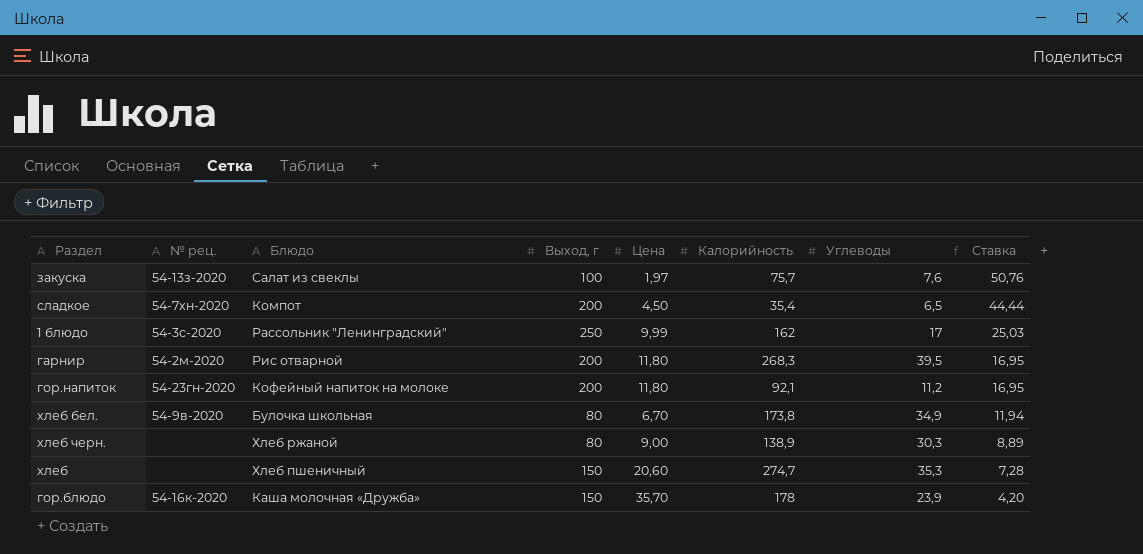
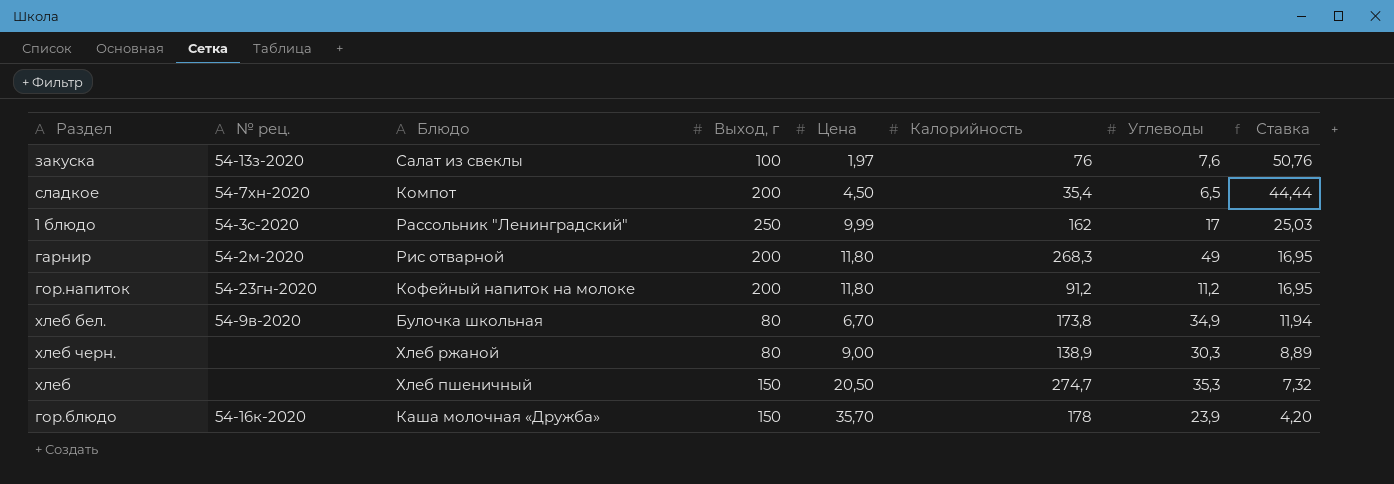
закуска | Калорийность: 75,7 -> 76
гарнир | Углеводы: 39,5 -> 49
гор.напиток | Калорийность: 92,1 -> 91,2
хлеб | Цена: 20,60 -> 20,50
хлеб | Ставка: 7,28 -> 7,32

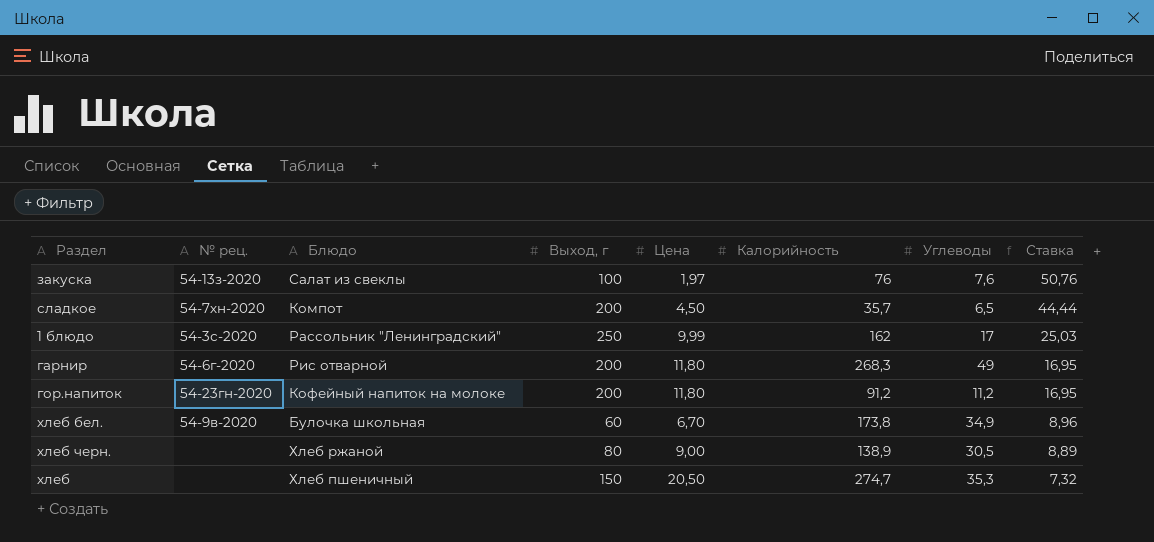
row гор.блюдо: 54-16к-2020 | Каша молочная «Дружба» | 150 | 35,70 | 178 | 23,9 | 4,20 -> none
сладкое | Калорийность: 35,4 -> 35,7
гарнир | № рец.: 54-2м-2020 -> 54-6г-2020
хлеб бел. | Выход, г: 80 -> 60
хлеб бел. | Ставка: 11,94 -> 8,96
хлеб черн. | Углеводы: 30,3 -> 30,5

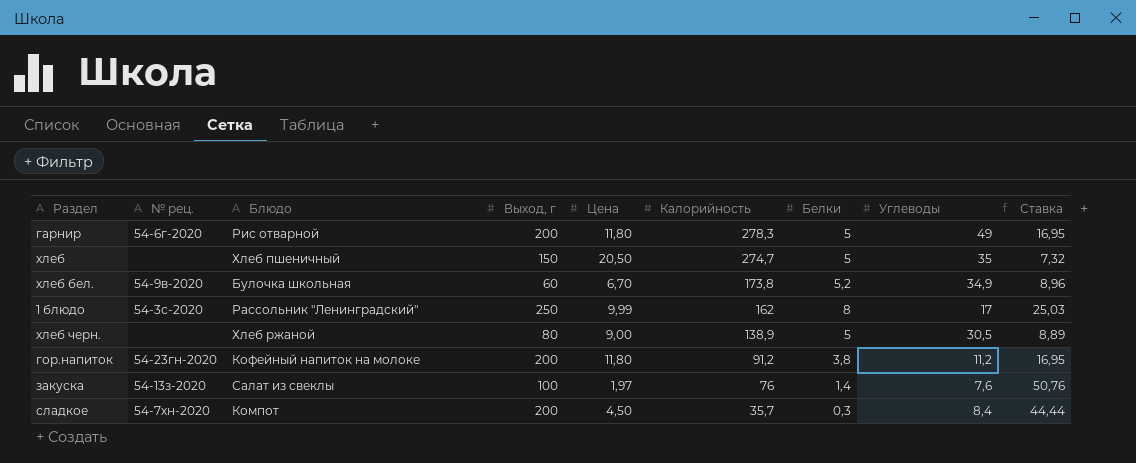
row order: Ставка descending -> Калорийность descending
column Белки | position: none -> 7
гарнир | Калорийность: 268,3 -> 278,3
хлеб | Углеводы: 35,3 -> 35
сладкое | Углеводы: 6,5 -> 8,4

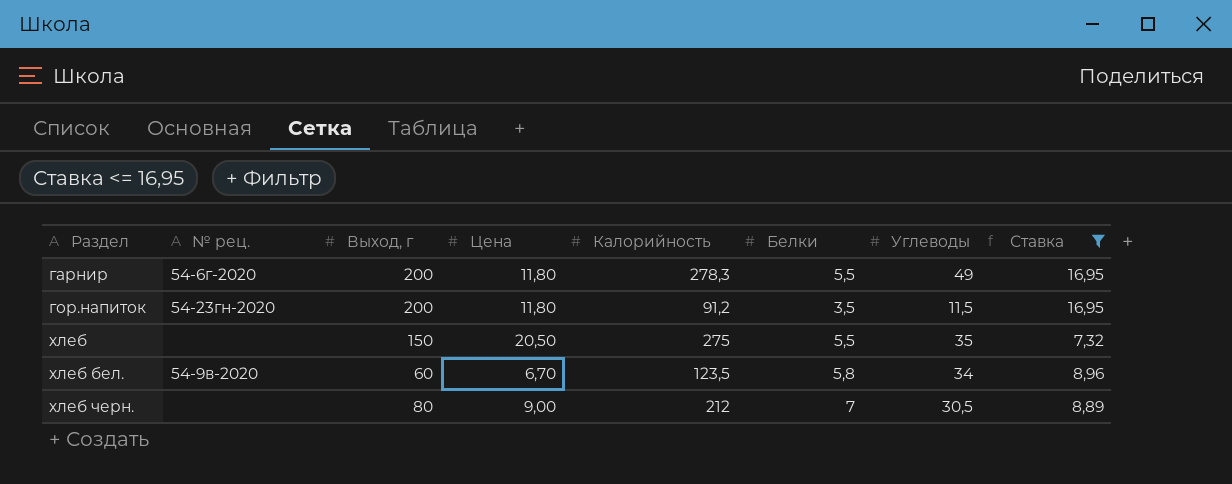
filter: none -> Ставка <= 16,95
row order: Калорийность descending -> Раздел ascending
column Блюдо | position: 3 -> none
гарнир | Белки: 5 -> 5,5
гор.напиток | Белки: 3,8 -> 3,5
гор.напиток | Углеводы: 11,2 -> 11,5
хлеб | Калорийность: 274,7 -> 275
хлеб | Белки: 5 -> 5,5
хлеб бел. | Калорийность: 173,8 -> 123,5
хлеб бел. | Белки: 5,2 -> 5,8
хлеб бел. | Углеводы: 34,9 -> 34
хлеб черн. | Калорийность: 138,9 -> 212
хлеб черн. | Белки: 5 -> 7

